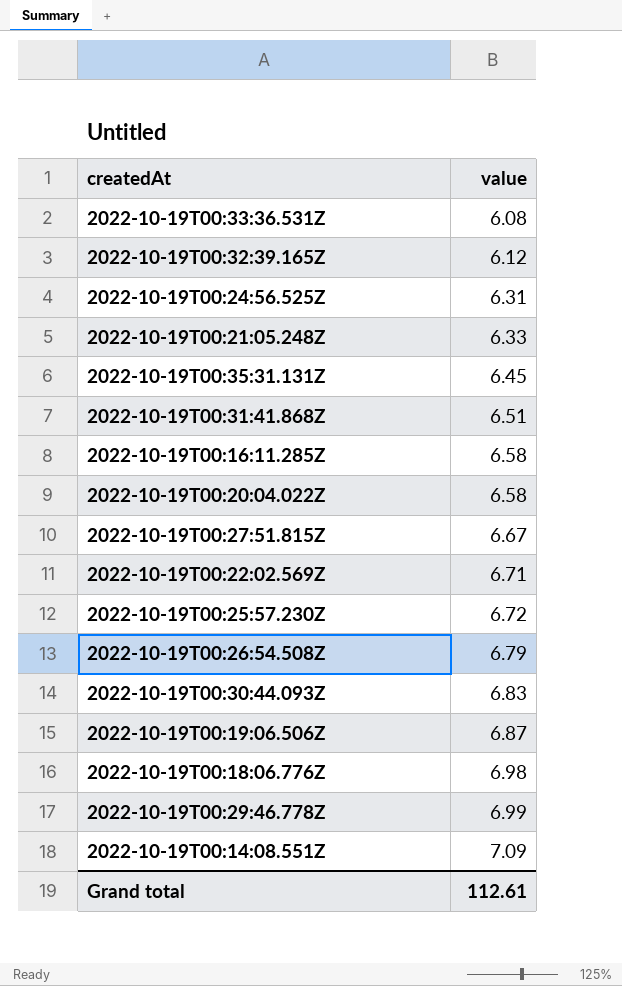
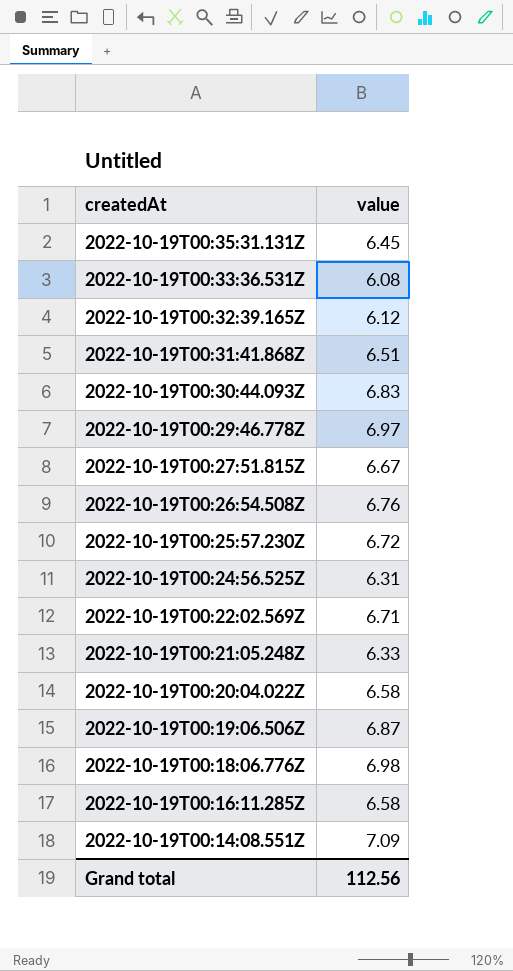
row order: value ascending -> createdAt descending
2022-10-19T00:29:46.778Z | value: 6.99 -> 6.97
2022-10-19T00:26:54.508Z | value: 6.79 -> 6.76
Grand total | value: 112.61 -> 112.56

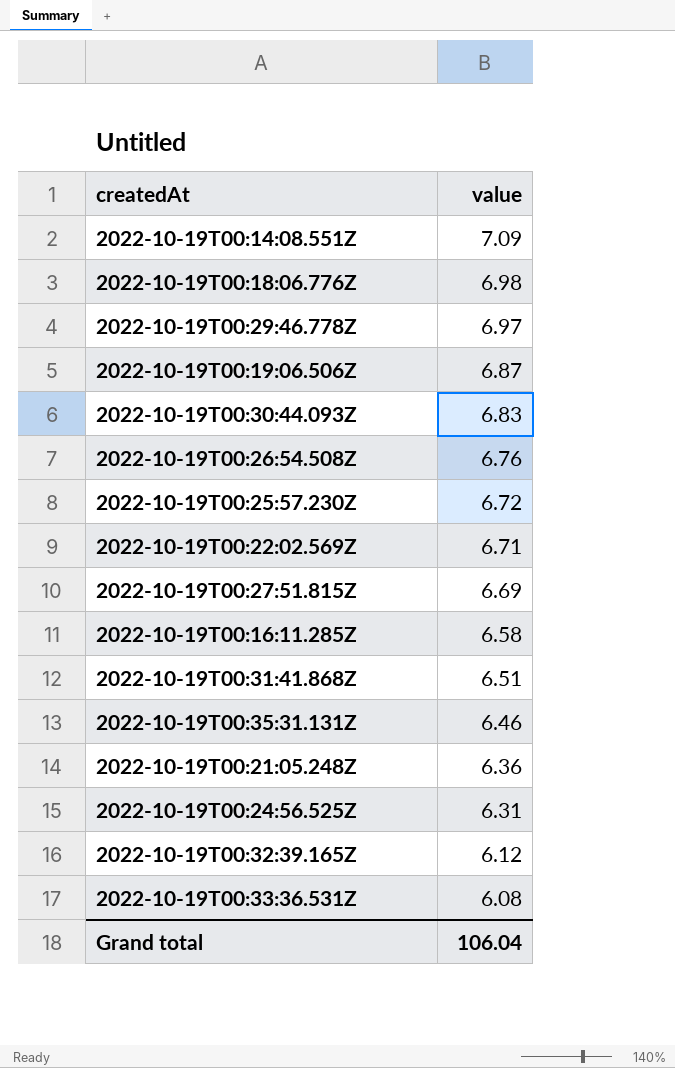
row order: createdAt descending -> value descending
row 2022-10-19T00:20:04.022Z: 6.58 -> none
2022-10-19T00:27:51.815Z | value: 6.67 -> 6.69
2022-10-19T00:35:31.131Z | value: 6.45 -> 6.46
2022-10-19T00:21:05.248Z | value: 6.33 -> 6.36
Grand total | value: 112.56 -> 106.04

